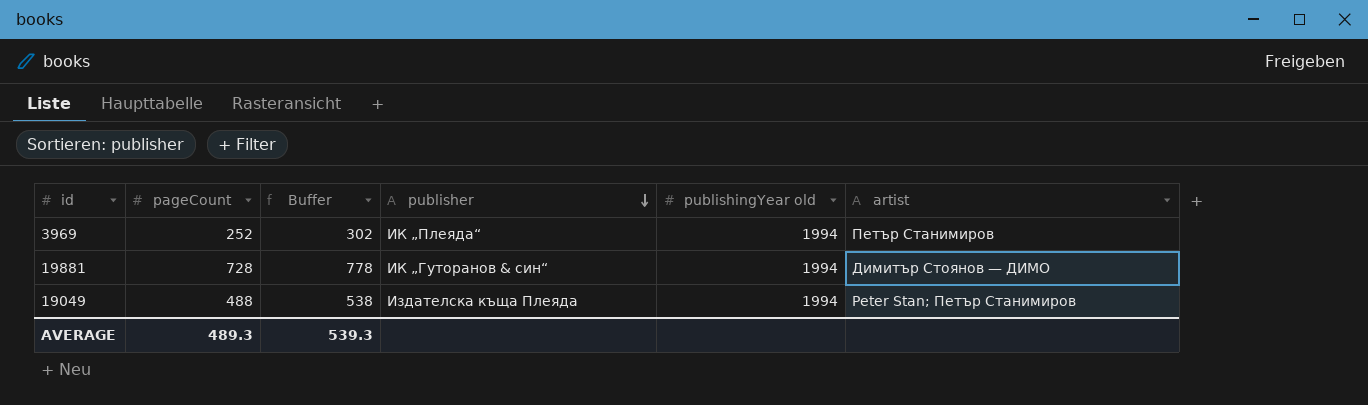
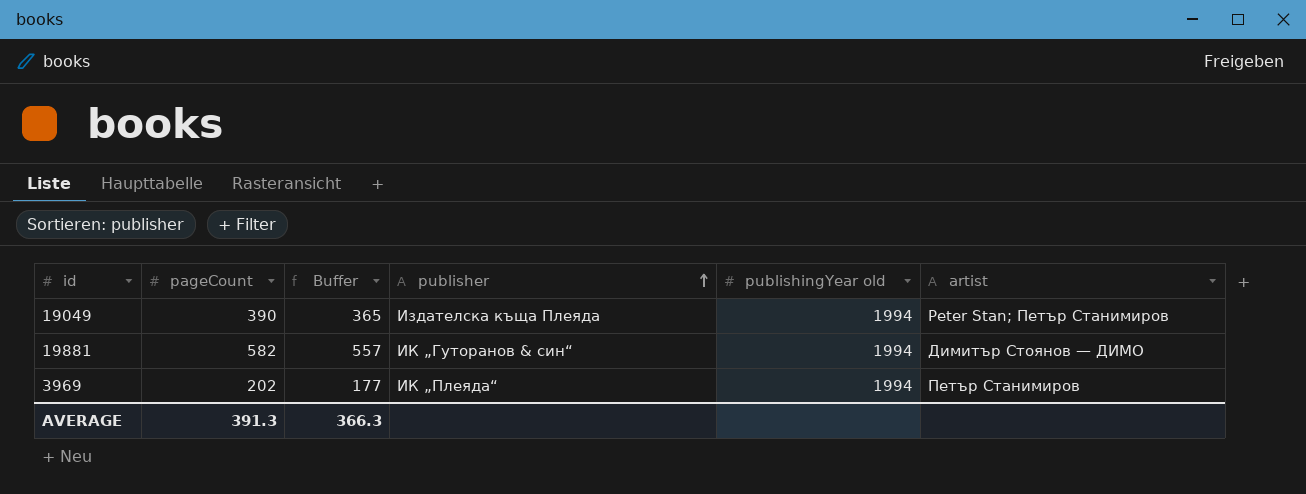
row order: publisher descending -> publisher ascending
column Buffer | formula: [pageCount] + 50 -> [pageCount] - 25
19049 | pageCount: 488 -> 390
19881 | pageCount: 728 -> 582
3969 | pageCount: 252 -> 202
AVERAGE | pageCount: 489.3 -> 391.3
AVERAGE | Buffer: 539.3 -> 366.3

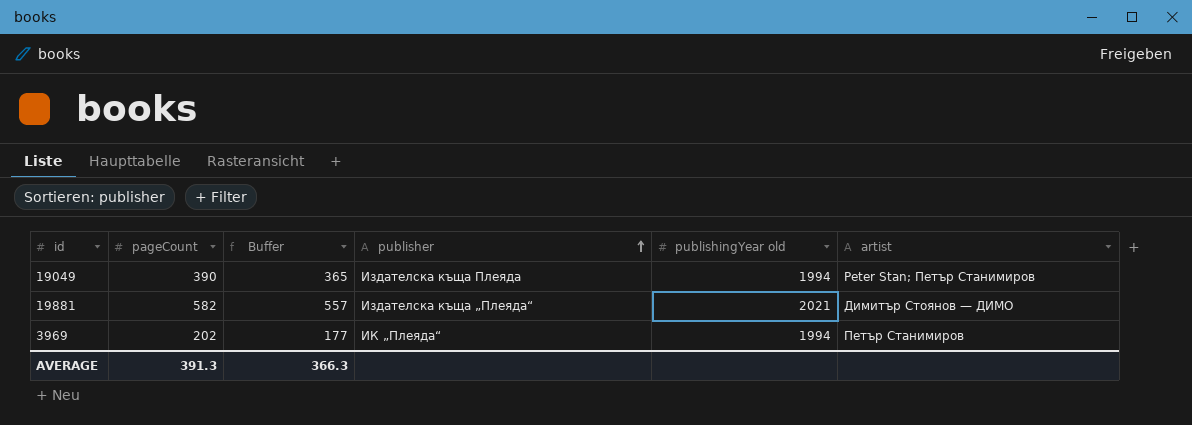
19881 | publisher: ИК „Гуторанов & син“ -> Издателска къща „Плеяда“
19881 | publishingYear old: 1994 -> 2021

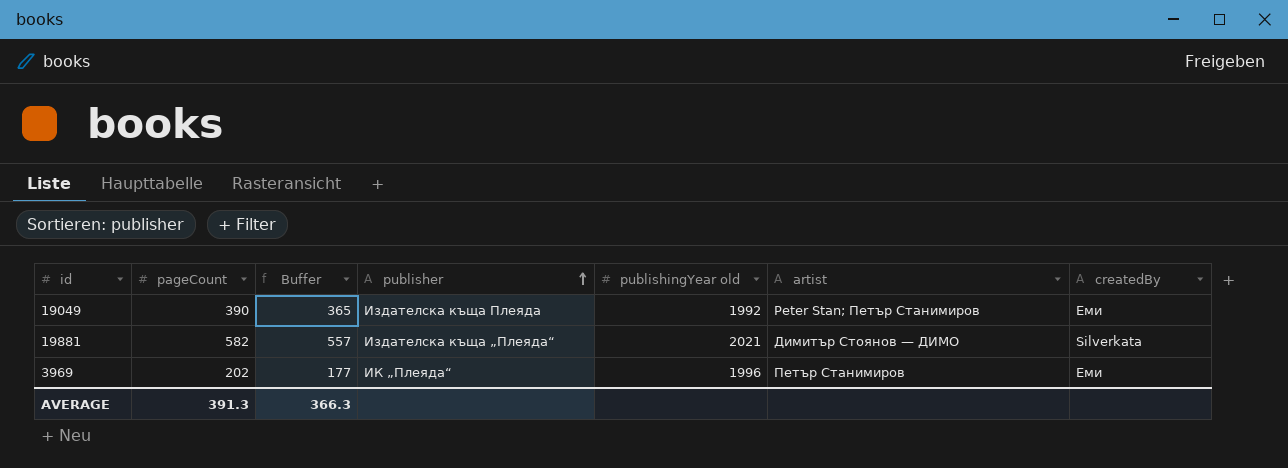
column createdBy | position: none -> 7
19049 | publishingYear old: 1994 -> 1992
3969 | publishingYear old: 1994 -> 1996

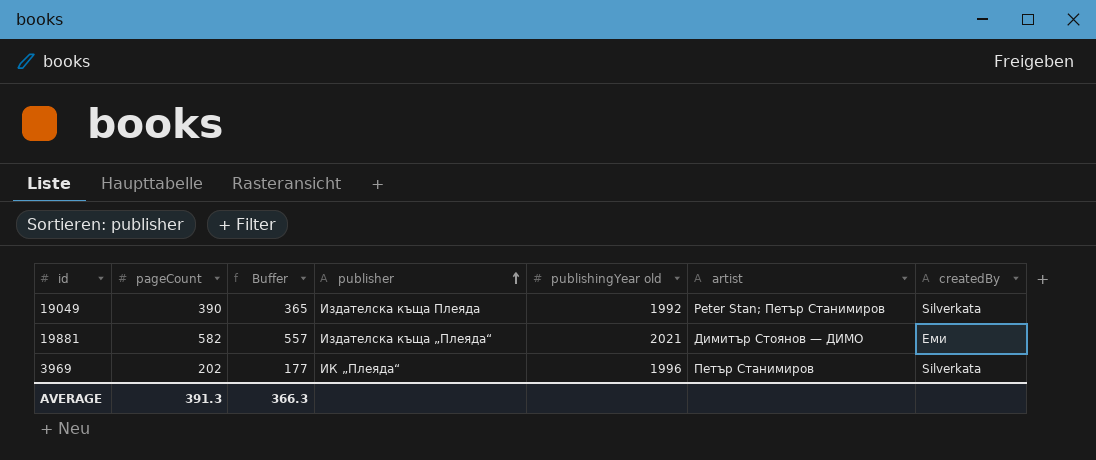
19049 | createdBy: Еми -> Silverkata
19881 | createdBy: Silverkata -> Еми
3969 | createdBy: Еми -> Silverkata

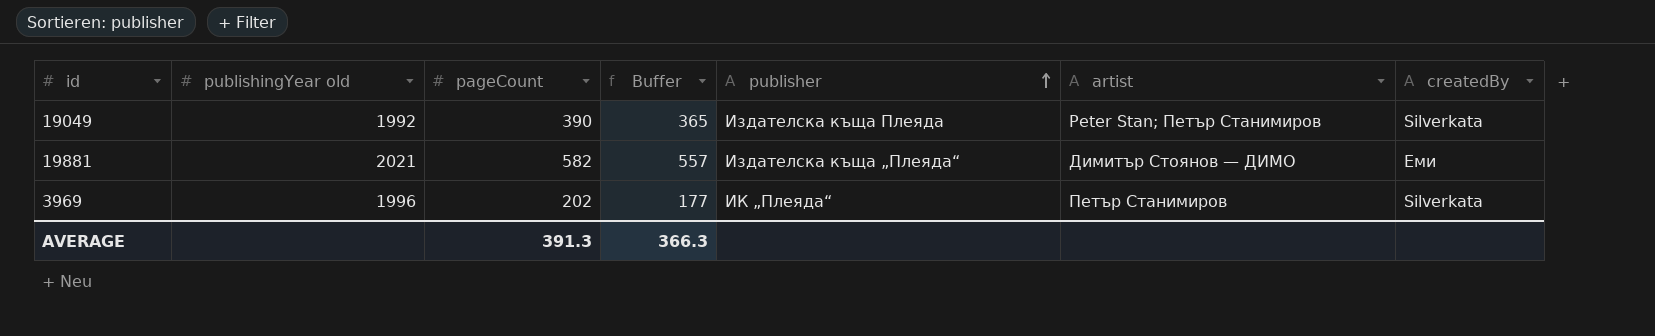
column publishingYear old | position: 5 -> 2

